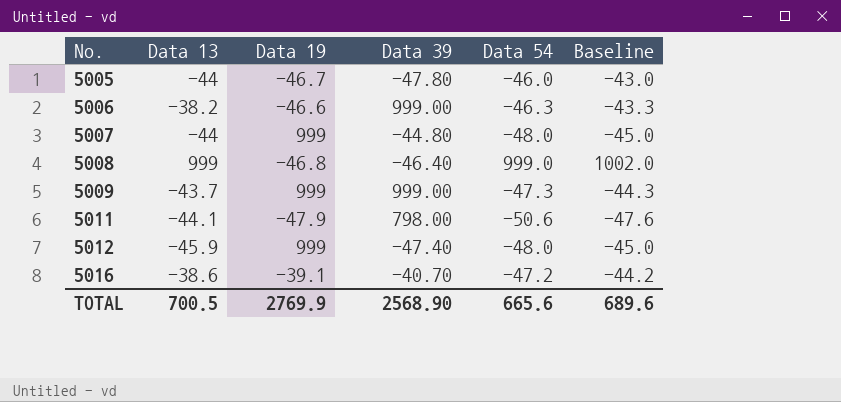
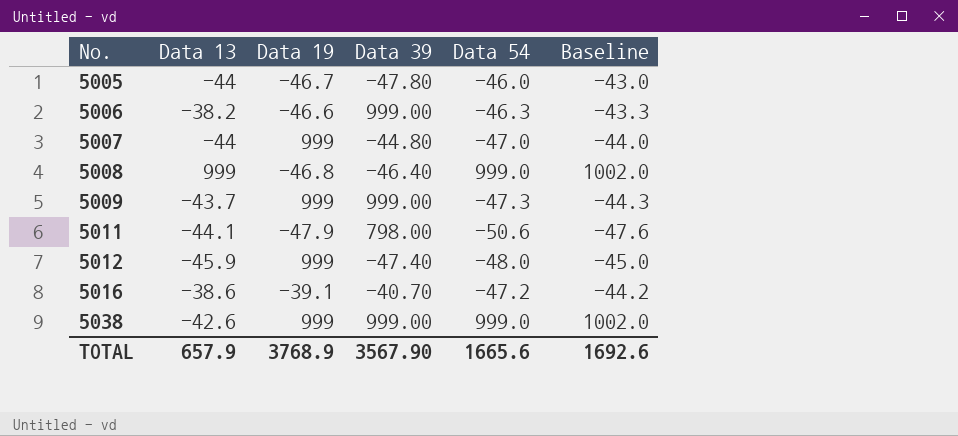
5007 | Data 54: -48.0 -> -47.0
5007 | Baseline: -45.0 -> -44.0
row 5038: none -> -42.6 | 999 | 999.00 | 999.0 | 1002.0
TOTAL | Data 13: 700.5 -> 657.9
TOTAL | Data 19: 2769.9 -> 3768.9
TOTAL | Data 39: 2568.90 -> 3567.90
TOTAL | Data 54: 665.6 -> 1665.6
TOTAL | Baseline: 689.6 -> 1692.6

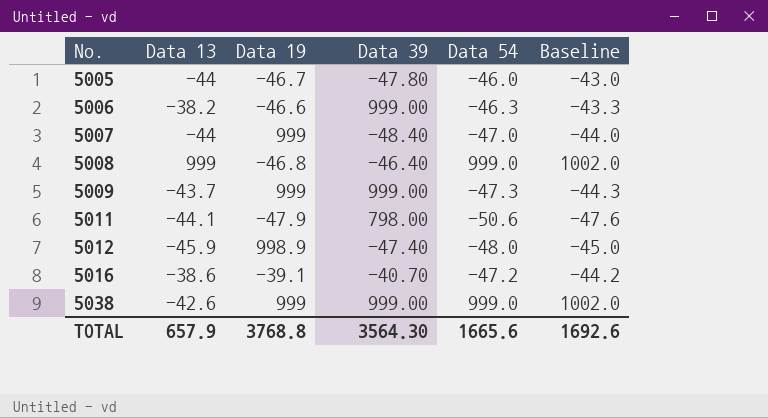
5007 | Data 39: -44.80 -> -48.40
5012 | Data 19: 999 -> 998.9
TOTAL | Data 19: 3768.9 -> 3768.8
TOTAL | Data 39: 3567.90 -> 3564.30

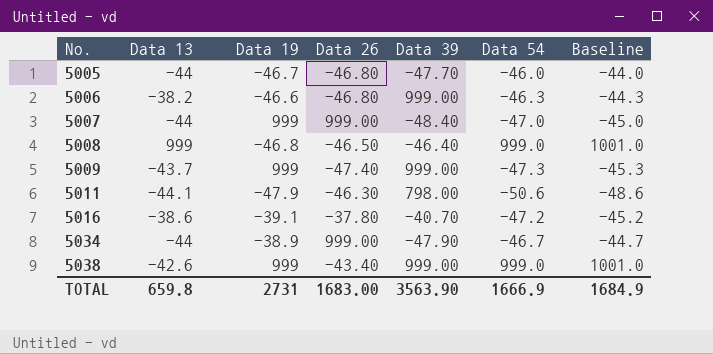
column Data 26 | position: none -> 4
column Baseline | formula: [Data 54] + 3 -> [Data 54] + 2
row 5012: -45.9 | 998.9 | -47.40 | -48.0 | -45.0 -> none
5005 | Data 39: -47.80 -> -47.70
row 5034: none -> -44 | -38.9 | 999.00 | -47.90 | -46.7 | -44.7
TOTAL | Data 13: 657.9 -> 659.8
TOTAL | Data 19: 3768.8 -> 2731
TOTAL | Data 39: 3564.30 -> 3563.90
TOTAL | Data 54: 1665.6 -> 1666.9
TOTAL | Baseline: 1692.6 -> 1684.9

